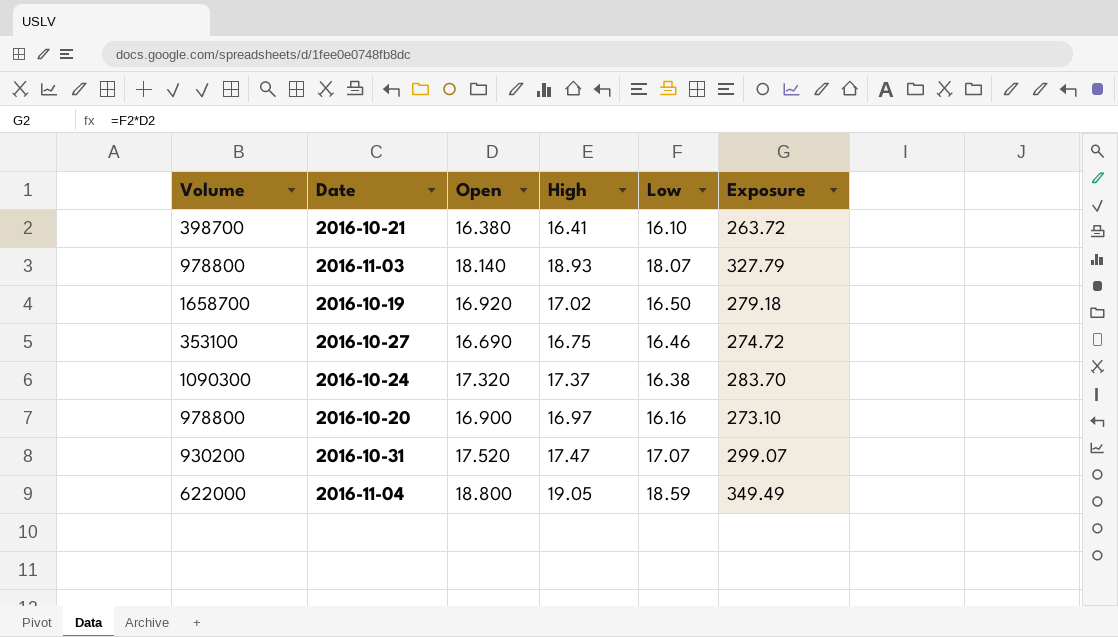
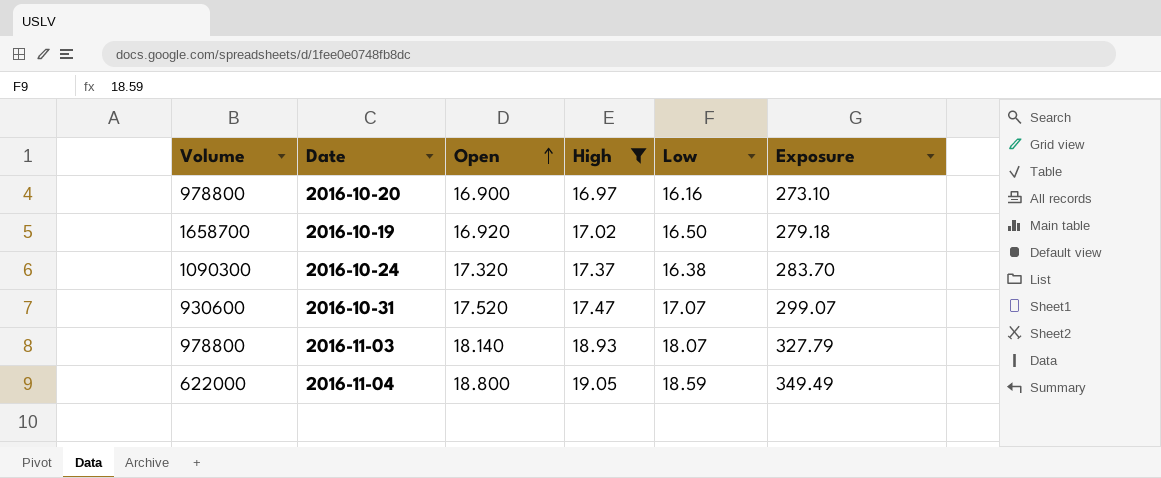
filter: none -> High >= 16.97
row order: none -> Open ascending
2016-10-31 | Volume: 930200 -> 930600

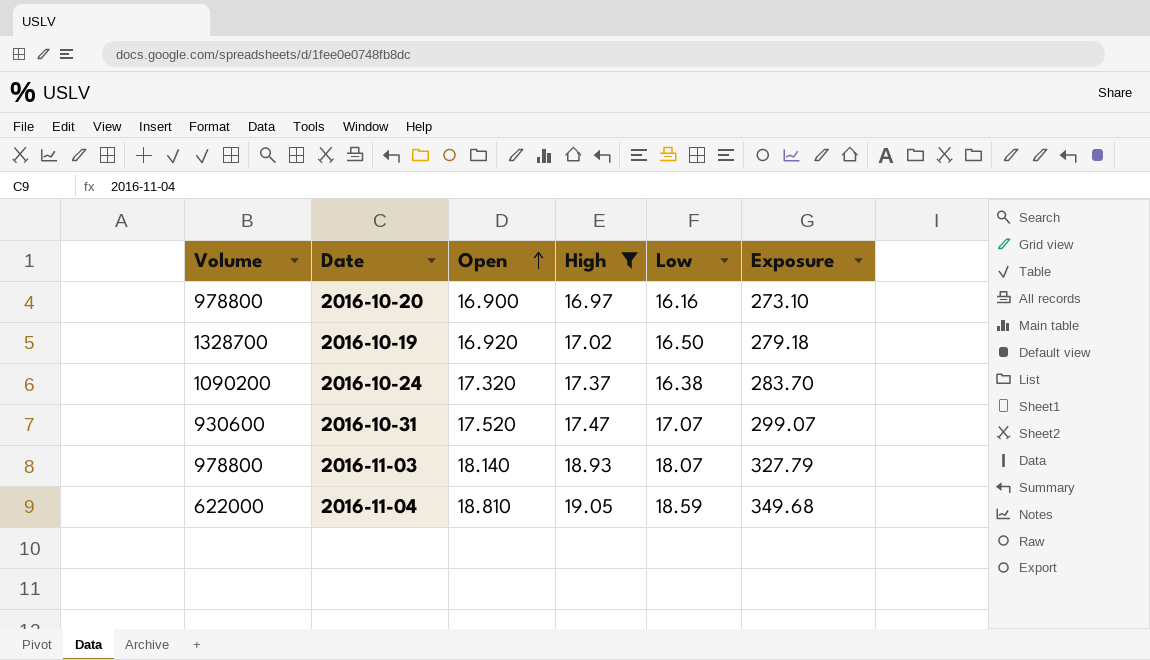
2016-10-19 | Volume: 1658700 -> 1328700
2016-10-24 | Volume: 1090300 -> 1090200
2016-11-04 | Open: 18.800 -> 18.810
2016-11-04 | Exposure: 349.49 -> 349.68

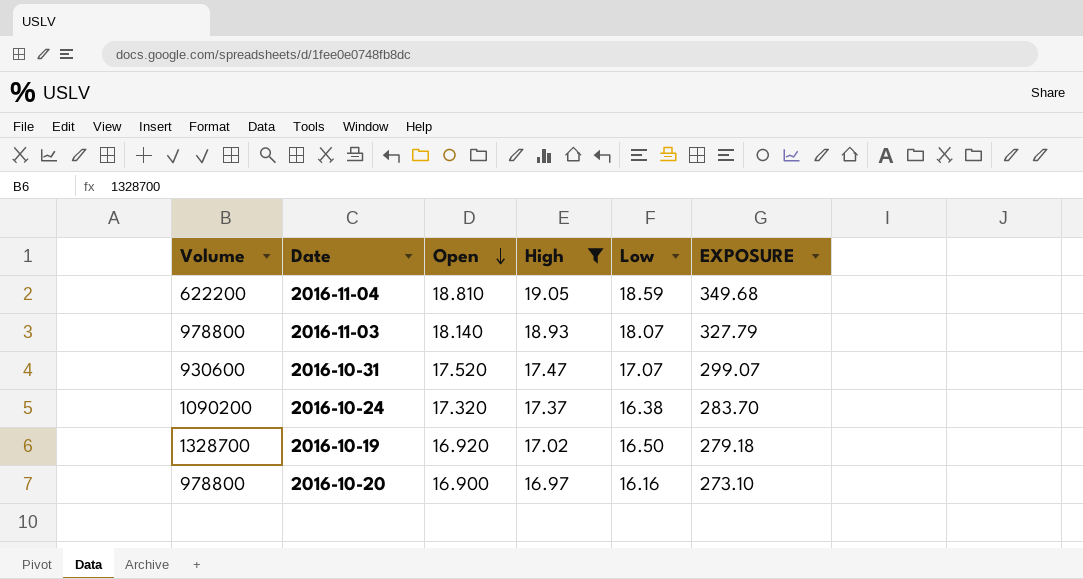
row order: Open ascending -> Open descending
column name: Exposure -> EXPOSURE
2016-11-04 | Volume: 622000 -> 622200

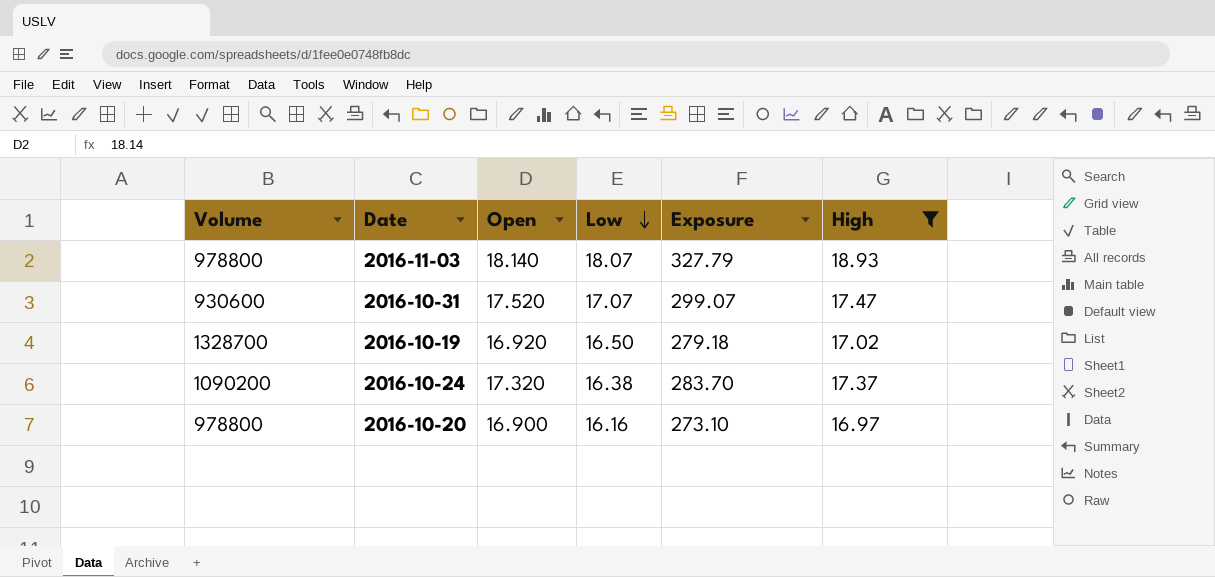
row order: Open descending -> Low descending
column name: EXPOSURE -> Exposure
column High | position: 4 -> 6
row 2016-11-04: 622200 | 18.810 | 19.05 | 18.59 | 349.68 -> none

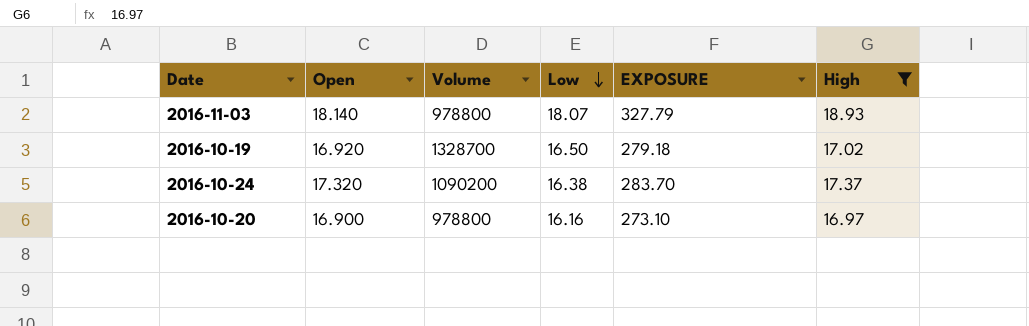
column Volume | position: 1 -> 3
column name: Exposure -> EXPOSURE
row 2016-10-31: 930600 | 17.520 | 17.07 | 299.07 | 17.47 -> none

